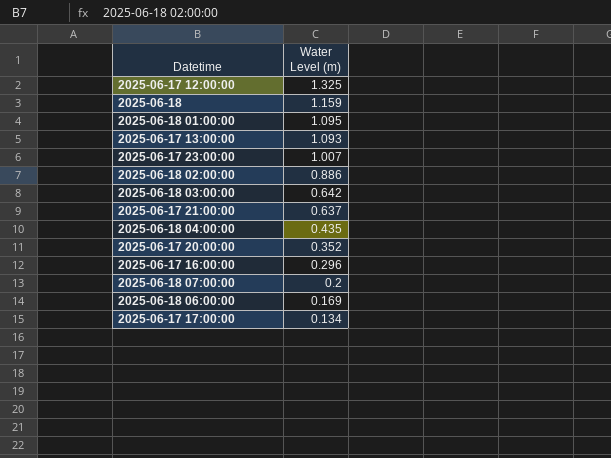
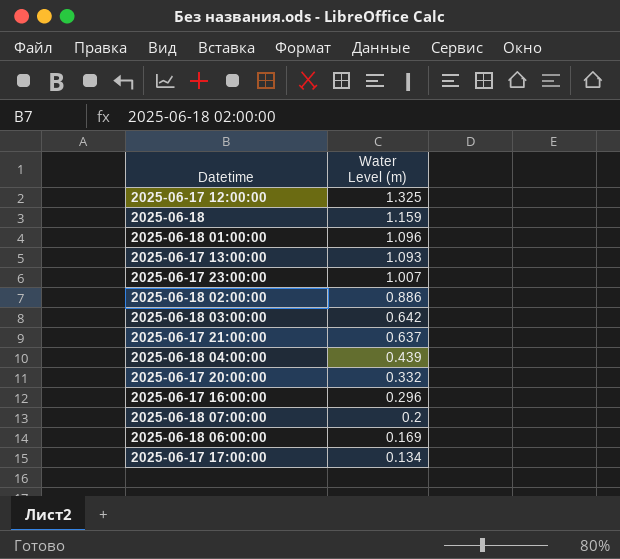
2025-06-18 01:00:00 | Water Level (m): 1.095 -> 1.096
2025-06-18 04:00:00 | Water Level (m): 0.435 -> 0.439
2025-06-17 20:00:00 | Water Level (m): 0.352 -> 0.332

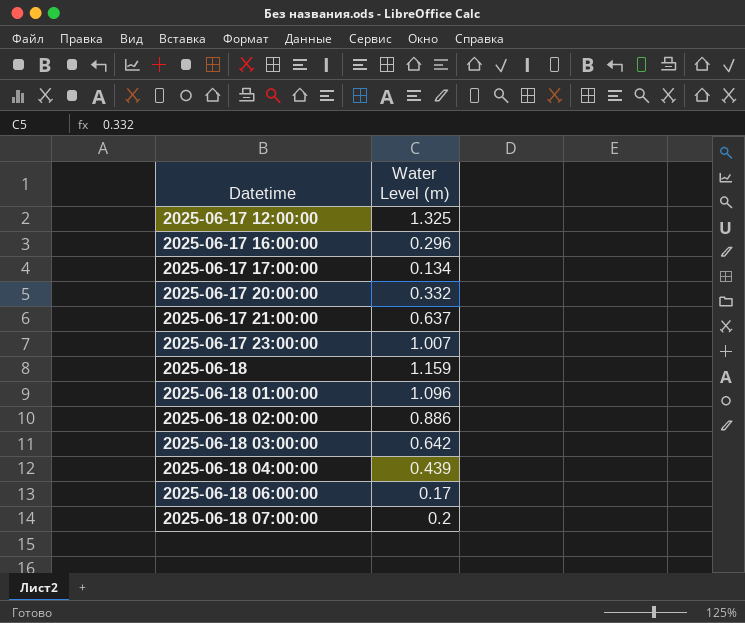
row order: Water Level (m) descending -> Datetime ascending
row 2025-06-17 13:00:00: 1.093 -> none
2025-06-18 06:00:00 | Water Level (m): 0.169 -> 0.17

